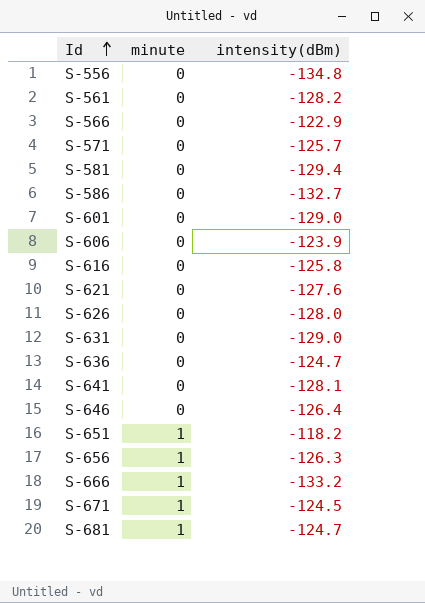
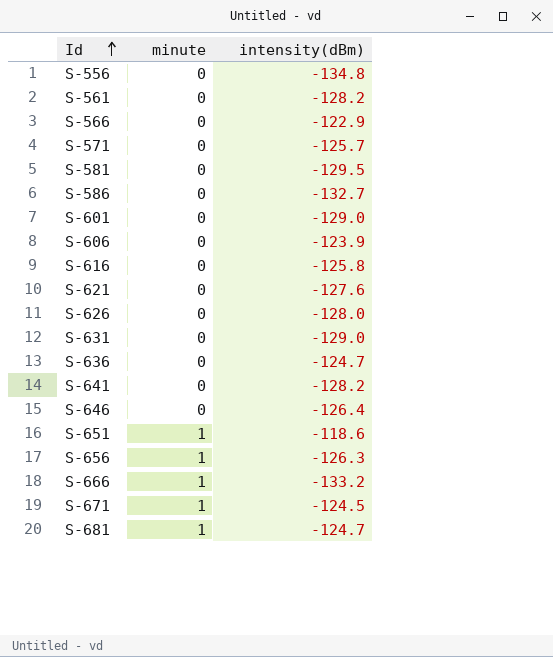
S-581 | intensity(dBm): -129.4 -> -129.5
S-641 | intensity(dBm): -128.1 -> -128.2
S-651 | intensity(dBm): -118.2 -> -118.6

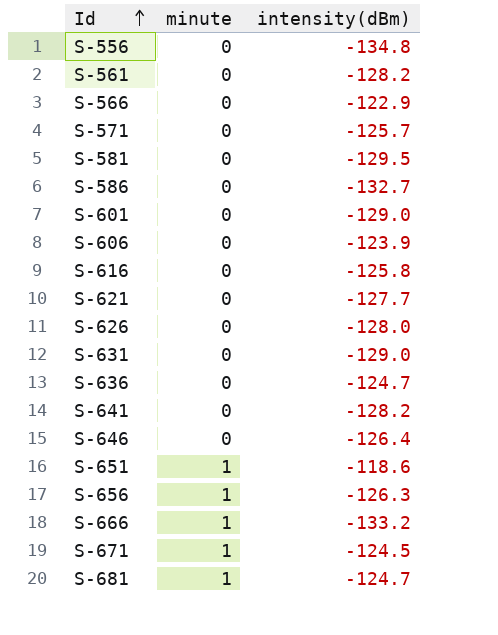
S-621 | intensity(dBm): -127.6 -> -127.7

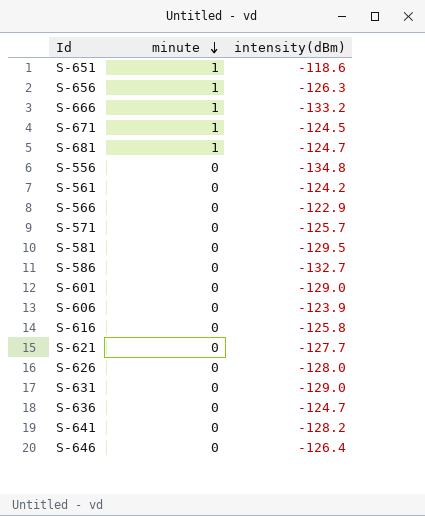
row order: Id ascending -> minute descending
S-561 | intensity(dBm): -128.2 -> -124.2

